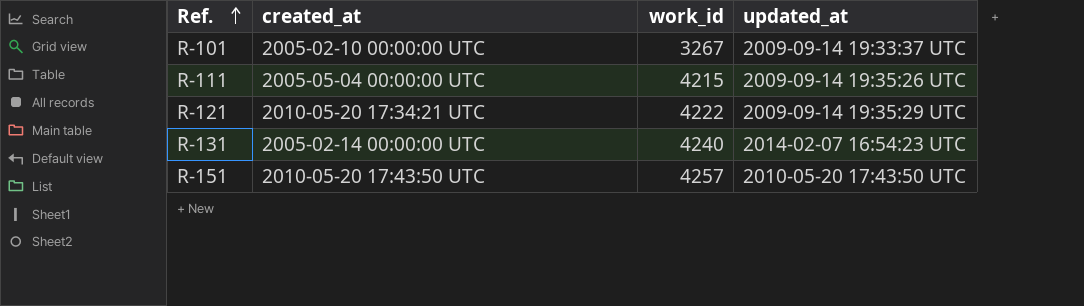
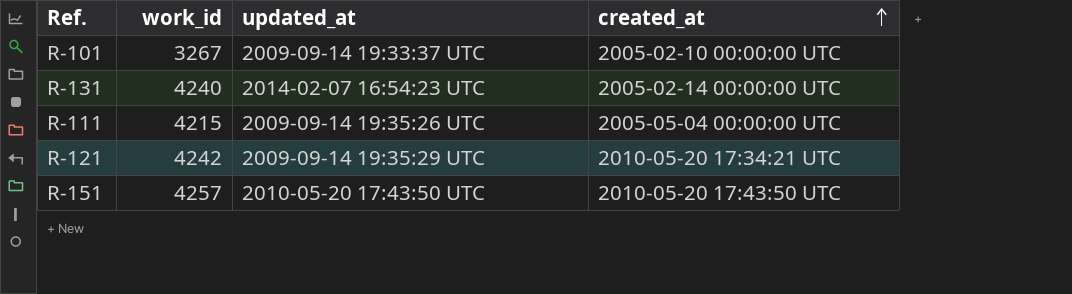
row order: Ref. ascending -> created_at ascending
column created_at | position: 2 -> 4
R-121 | work_id: 4222 -> 4242

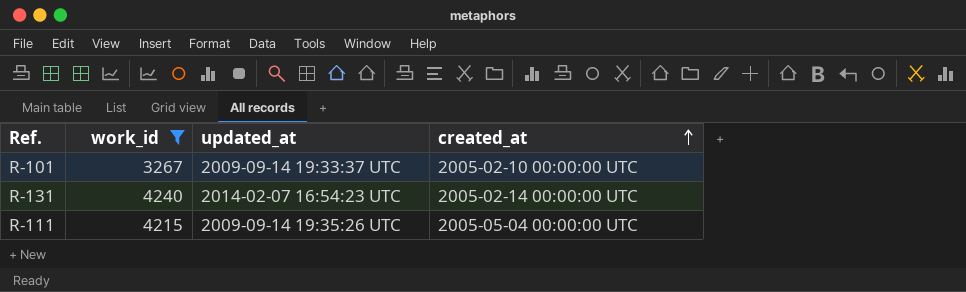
filter: none -> work_id <= 4240

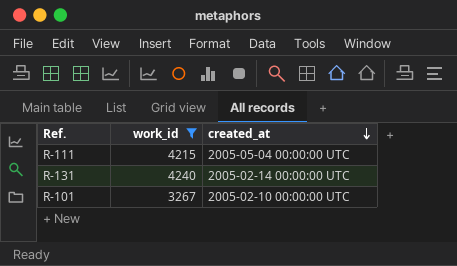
row order: created_at ascending -> created_at descending
column updated_at | position: 3 -> none

